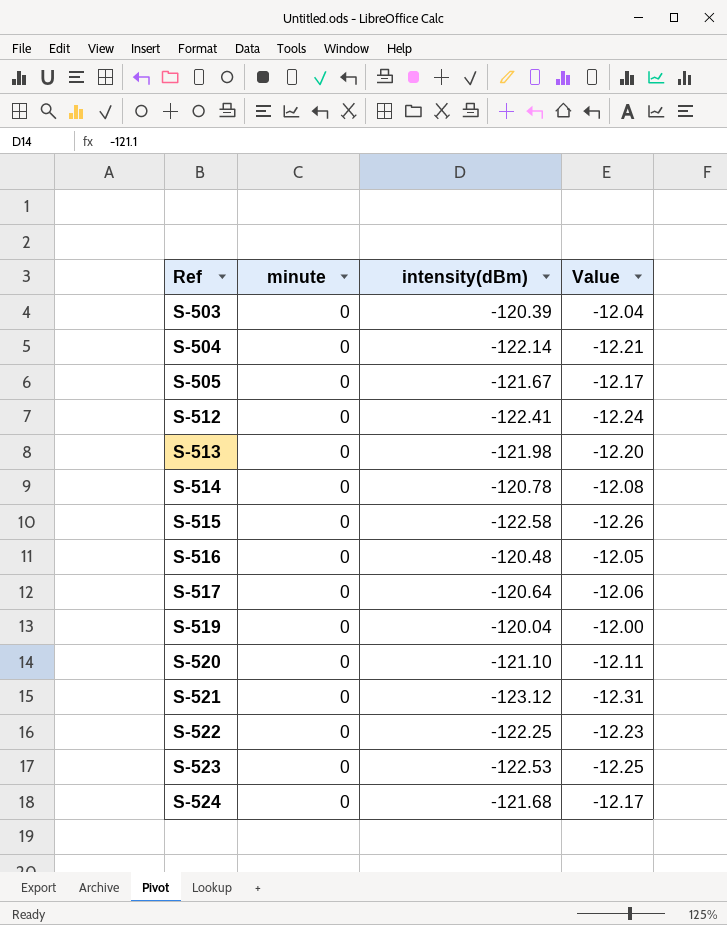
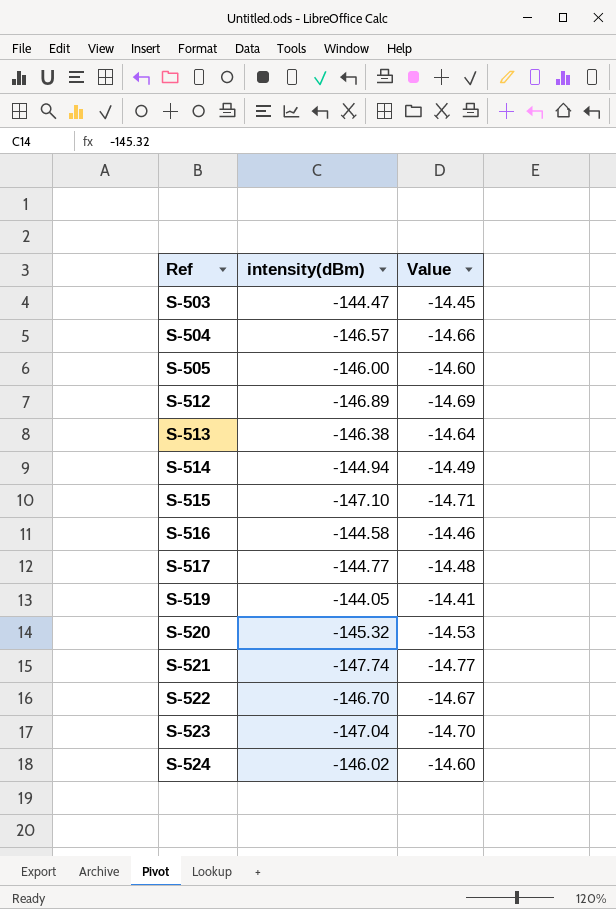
column minute | position: 2 -> none
S-503 | intensity(dBm): -120.39 -> -144.47
S-503 | Value: -12.04 -> -14.45
S-504 | intensity(dBm): -122.14 -> -146.57
S-504 | Value: -12.21 -> -14.66
S-505 | intensity(dBm): -121.67 -> -146.00
S-505 | Value: -12.17 -> -14.60
S-512 | intensity(dBm): -122.41 -> -146.89
S-512 | Value: -12.24 -> -14.69
S-513 | intensity(dBm): -121.98 -> -146.38
S-513 | Value: -12.20 -> -14.64
S-514 | intensity(dBm): -120.78 -> -144.94
S-514 | Value: -12.08 -> -14.49
S-515 | intensity(dBm): -122.58 -> -147.10
S-515 | Value: -12.26 -> -14.71
S-516 | intensity(dBm): -120.48 -> -144.58
S-516 | Value: -12.05 -> -14.46
S-517 | intensity(dBm): -120.64 -> -144.77
S-517 | Value: -12.06 -> -14.48
S-519 | intensity(dBm): -120.04 -> -144.05
S-519 | Value: -12.00 -> -14.41
S-520 | intensity(dBm): -121.10 -> -145.32
S-520 | Value: -12.11 -> -14.53
S-521 | intensity(dBm): -123.12 -> -147.74
S-521 | Value: -12.31 -> -14.77
S-522 | intensity(dBm): -122.25 -> -146.70
S-522 | Value: -12.23 -> -14.67
S-523 | intensity(dBm): -122.53 -> -147.04
S-523 | Value: -12.25 -> -14.70
S-524 | intensity(dBm): -121.68 -> -146.02
S-524 | Value: -12.17 -> -14.60

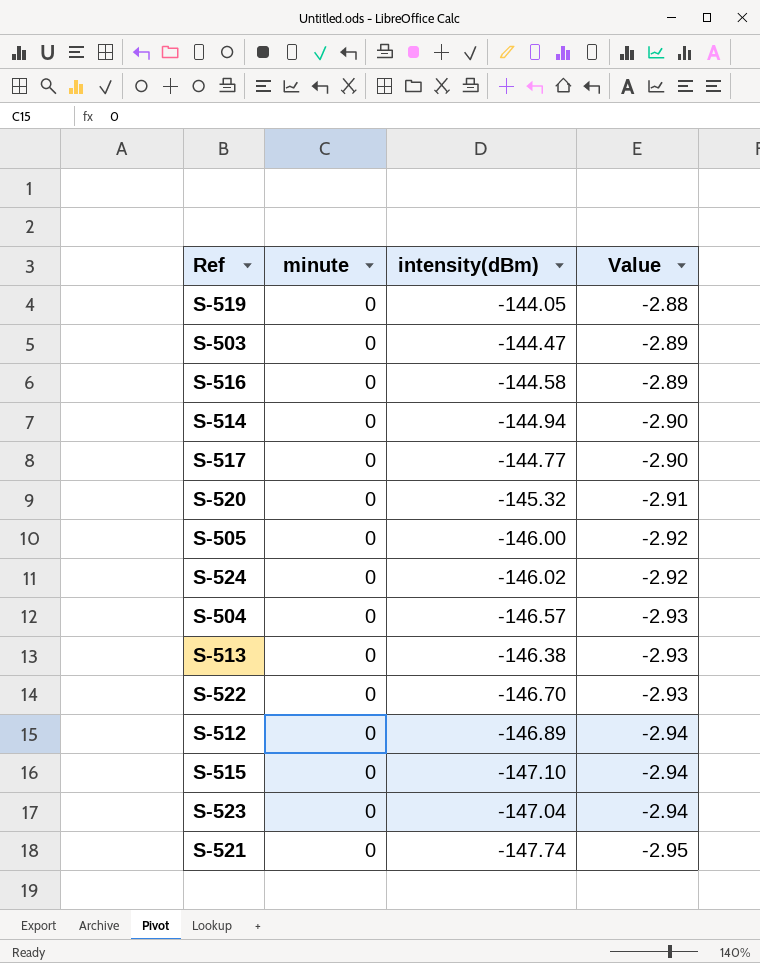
row order: Ref ascending -> Value descending
column minute | position: none -> 2
column Value | formula: [intensity(dBm)] * 0.1 -> [intensity(dBm)] * 0.02

